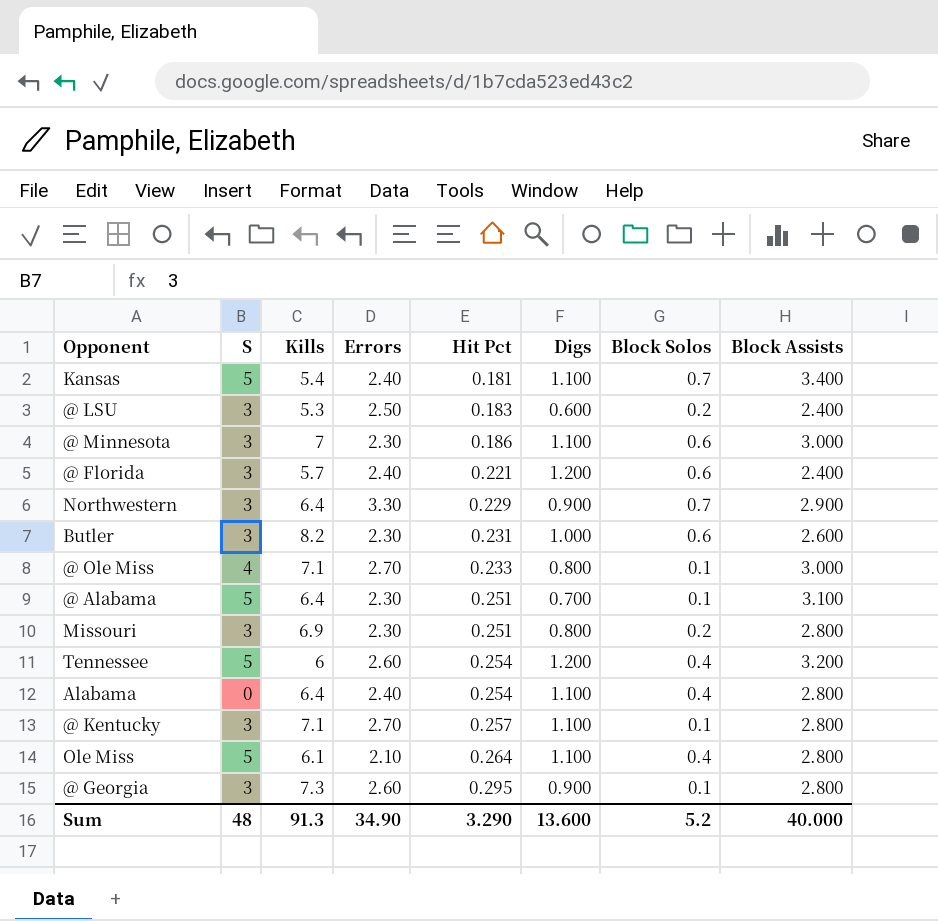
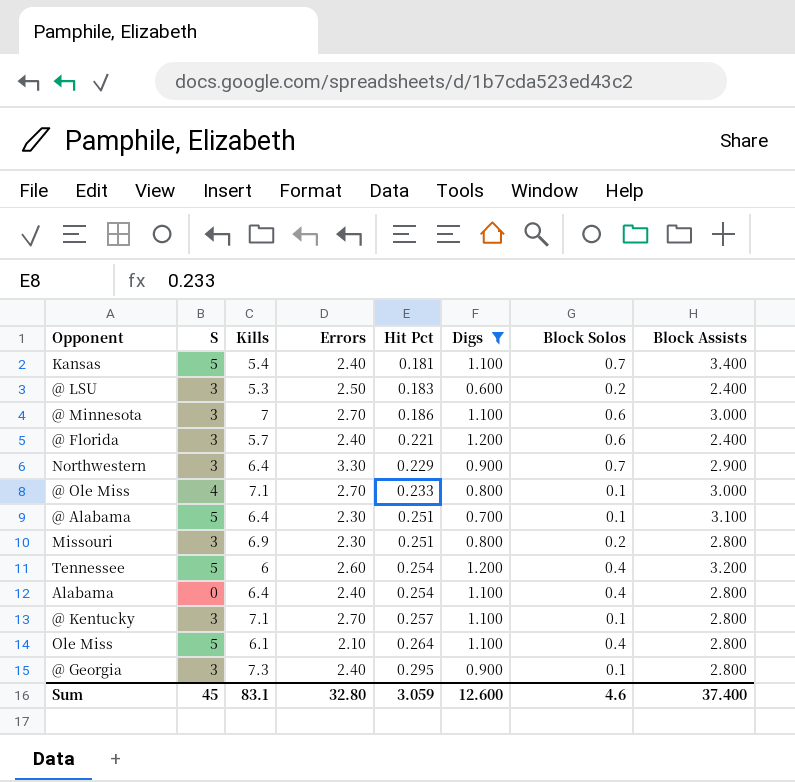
filter: none -> Digs != 1.000
@ Minnesota | Errors: 2.30 -> 2.70
@ Georgia | Errors: 2.60 -> 2.40
Sum | S: 48 -> 45
Sum | Kills: 91.3 -> 83.1
Sum | Errors: 34.90 -> 32.80
Sum | Hit Pct: 3.290 -> 3.059
Sum | Digs: 13.600 -> 12.600
Sum | Block Solos: 5.2 -> 4.6
Sum | Block Assists: 40.000 -> 37.400

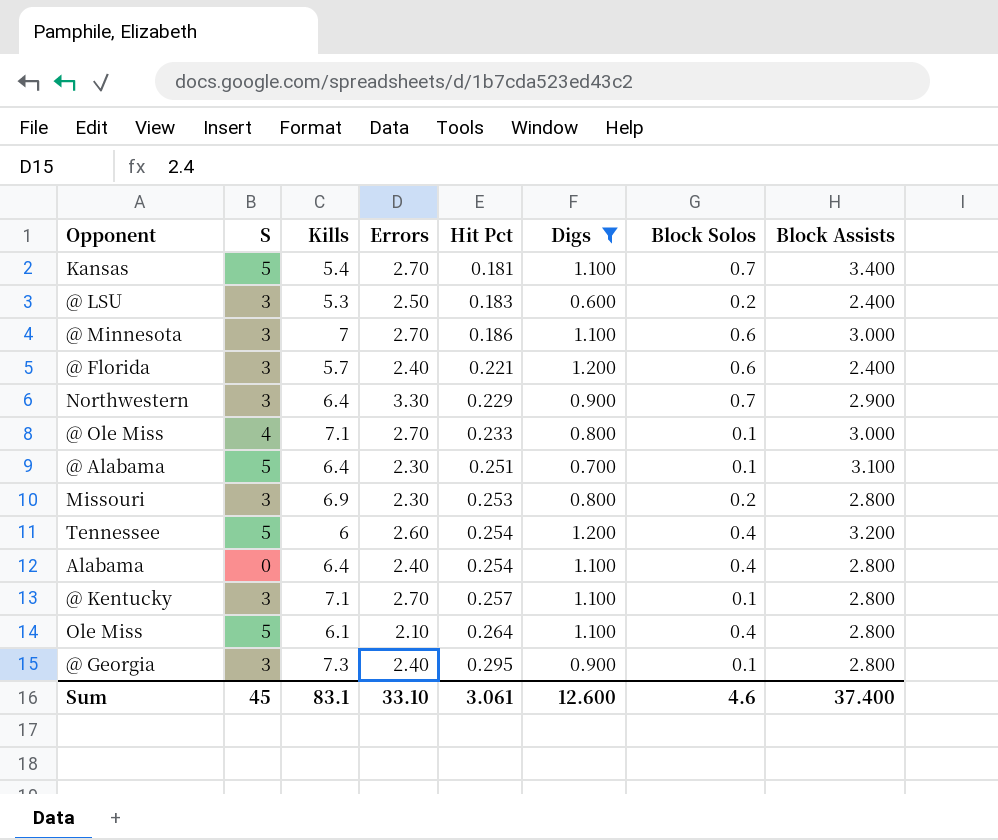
Kansas | Errors: 2.40 -> 2.70
Missouri | Hit Pct: 0.251 -> 0.253
Sum | Errors: 32.80 -> 33.10
Sum | Hit Pct: 3.059 -> 3.061

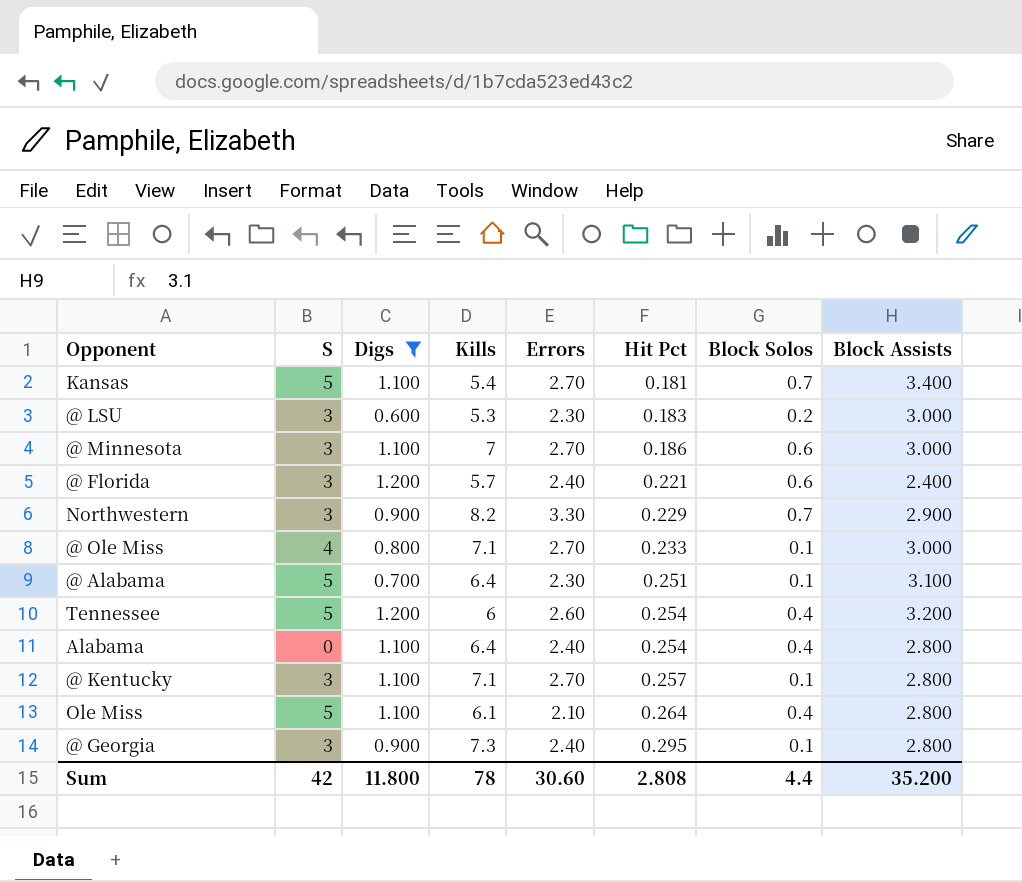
column Digs | position: 6 -> 3
row Missouri: 3 | 6.9 | 2.30 | 0.253 | 0.800 | 0.2 | 2.800 -> none
@ LSU | Errors: 2.50 -> 2.30
@ LSU | Block Assists: 2.400 -> 3.000
Northwestern | Kills: 6.4 -> 8.2
Sum | S: 45 -> 42
Sum | Digs: 12.600 -> 11.800
Sum | Kills: 83.1 -> 78
Sum | Errors: 33.10 -> 30.60
Sum | Hit Pct: 3.061 -> 2.808
Sum | Block Solos: 4.6 -> 4.4
Sum | Block Assists: 37.400 -> 35.200

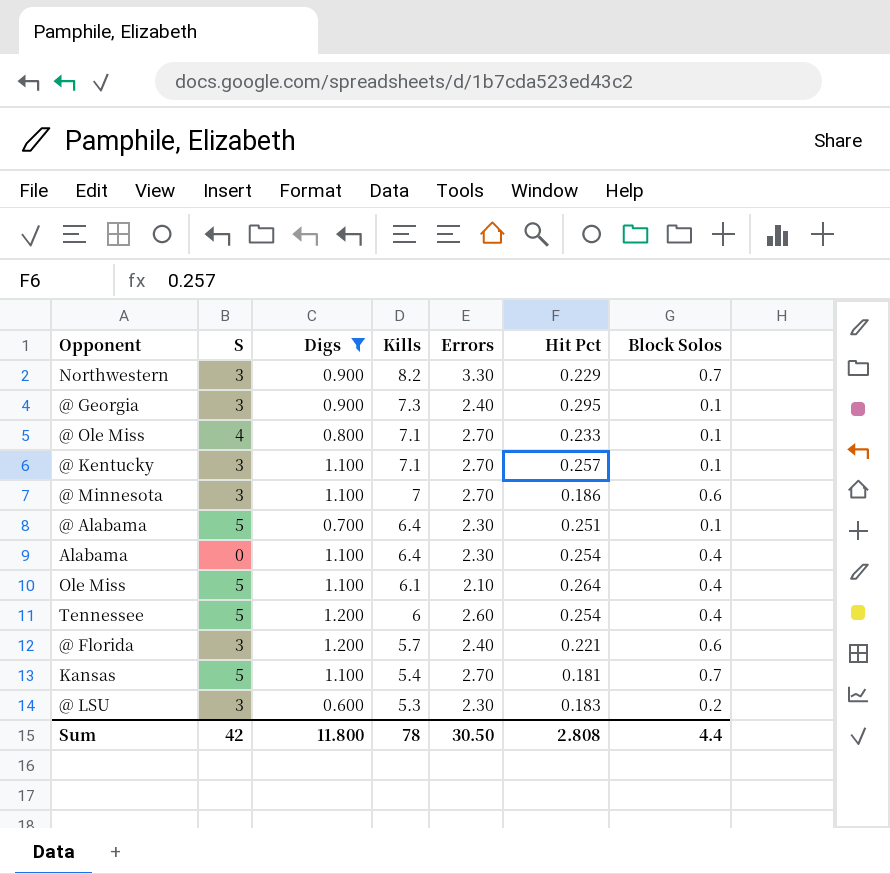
row order: Hit Pct ascending -> Kills descending
column Block Assists | position: 8 -> none
Alabama | Errors: 2.40 -> 2.30
Sum | Errors: 30.60 -> 30.50

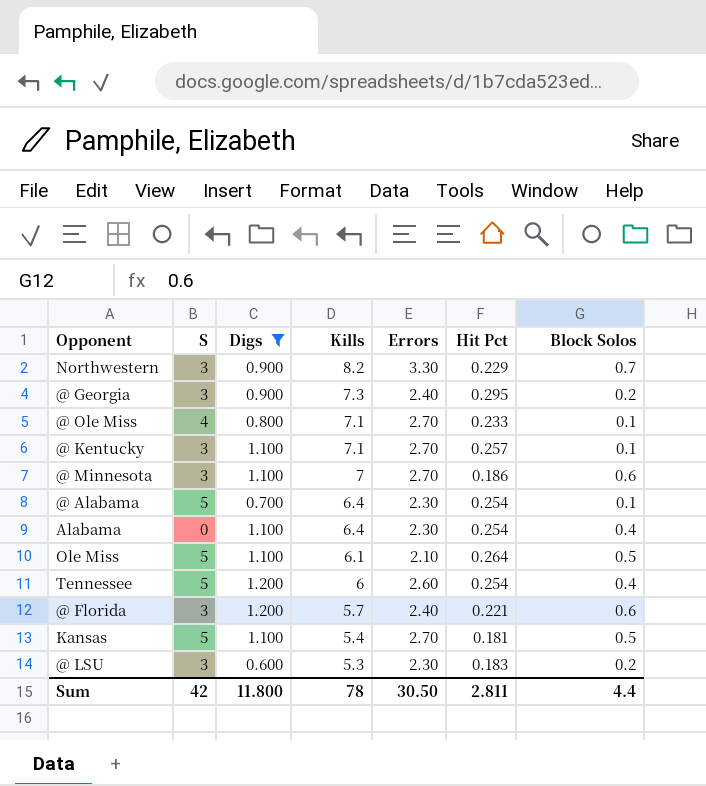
@ Georgia | Block Solos: 0.1 -> 0.2
@ Alabama | Hit Pct: 0.251 -> 0.254
Ole Miss | Block Solos: 0.4 -> 0.5
Kansas | Block Solos: 0.7 -> 0.5
Sum | Hit Pct: 2.808 -> 2.811

